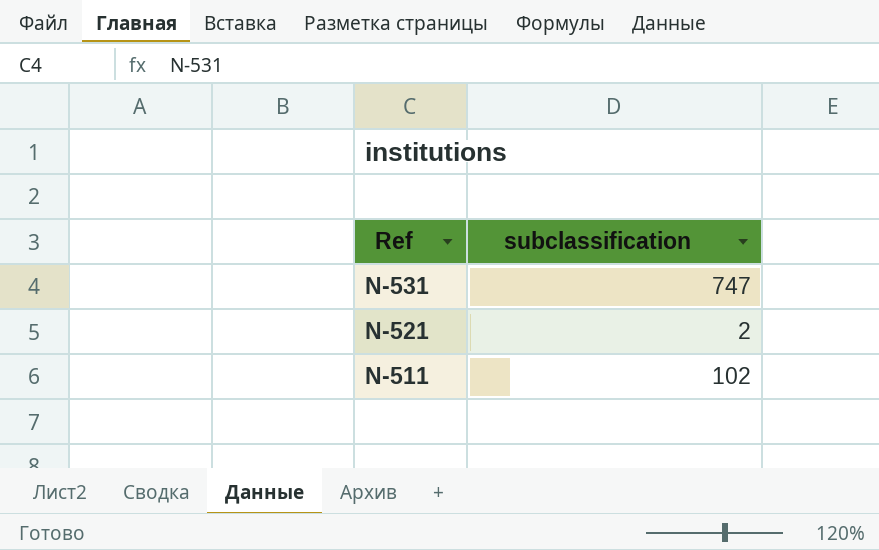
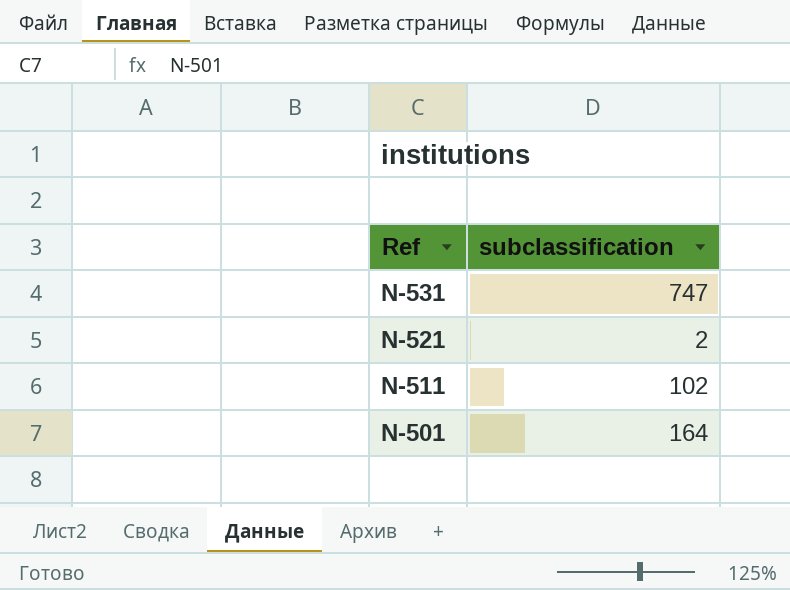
row N-501: none -> 164

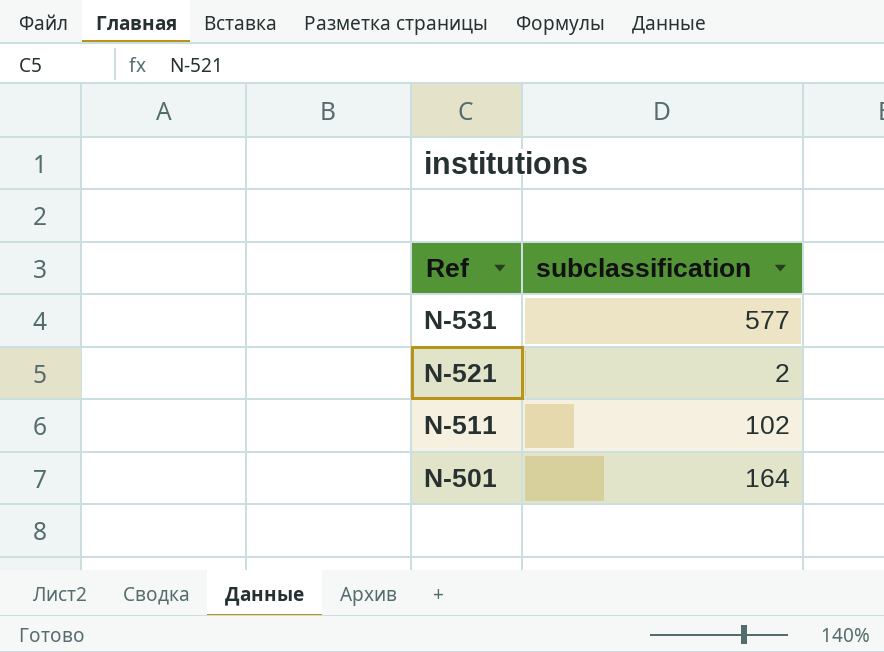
N-531 | subclassification: 747 -> 577

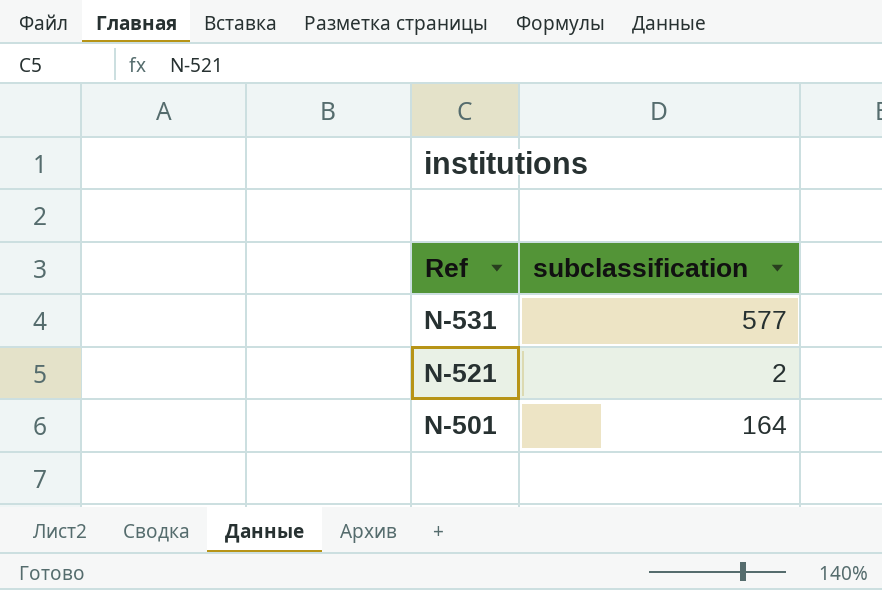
row N-511: 102 -> none

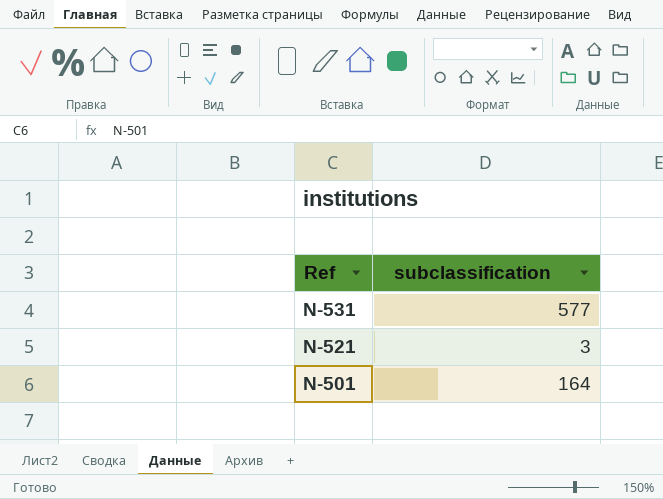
N-521 | subclassification: 2 -> 3

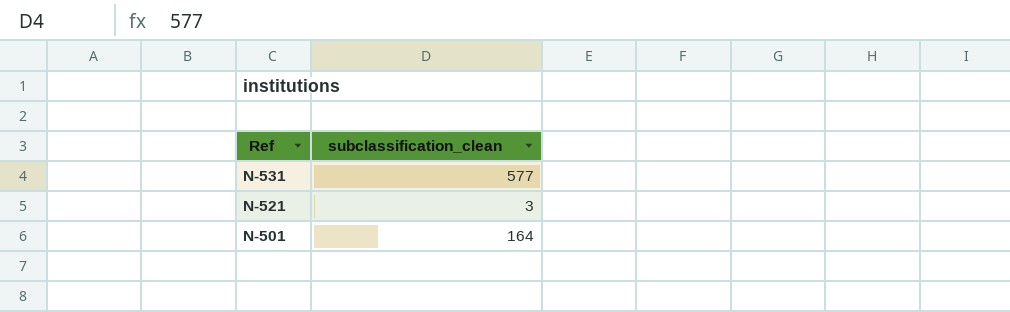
column name: subclassification -> subclassification_clean

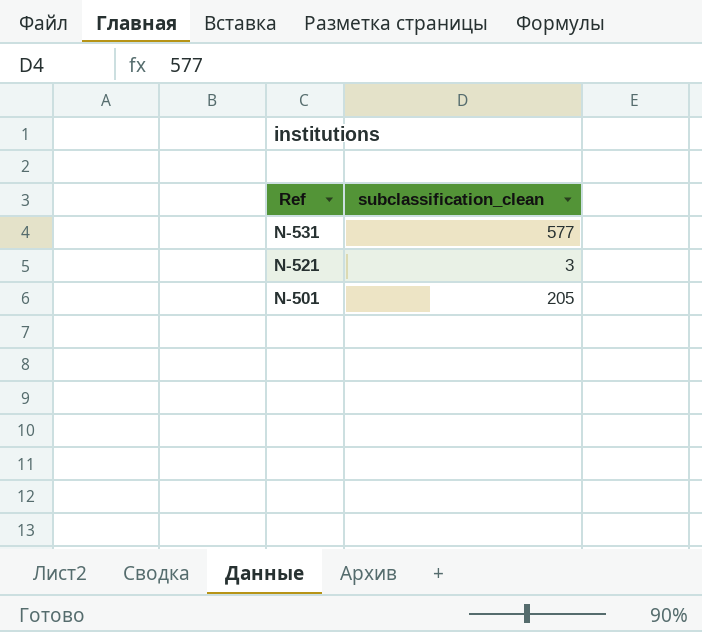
N-501 | subclassification_clean: 164 -> 205

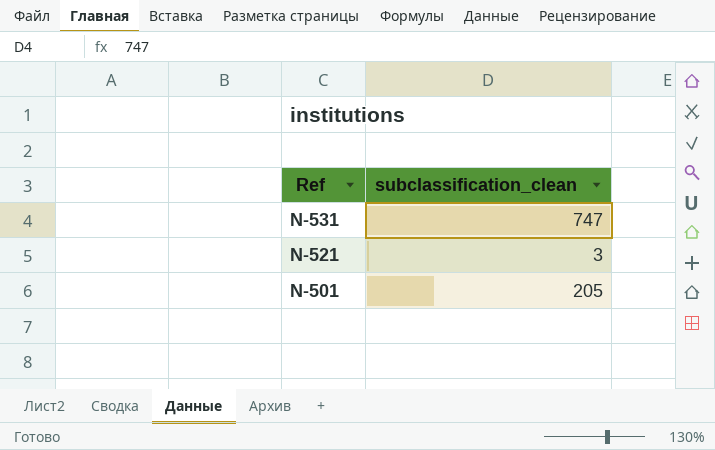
N-531 | subclassification_clean: 577 -> 747

